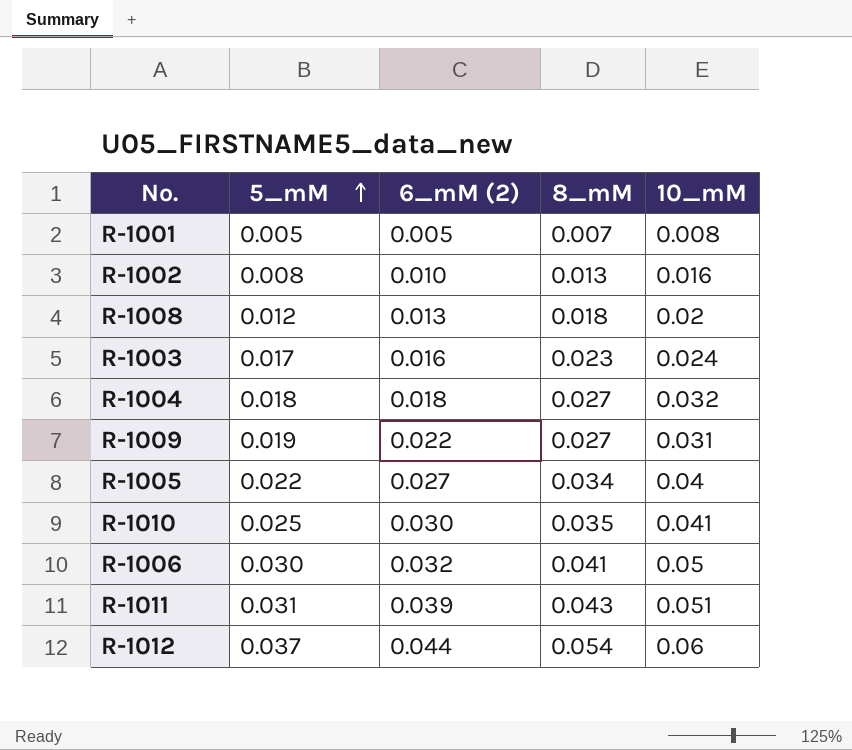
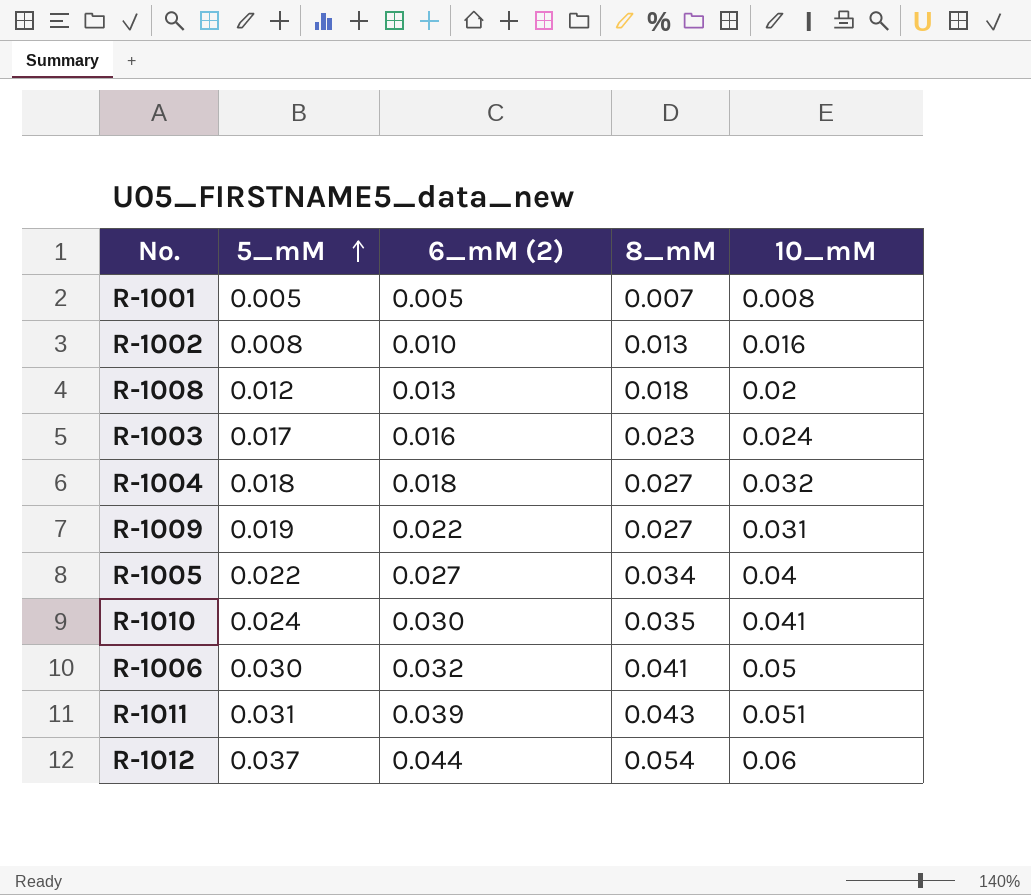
R-1010 | 5_mM: 0.025 -> 0.024

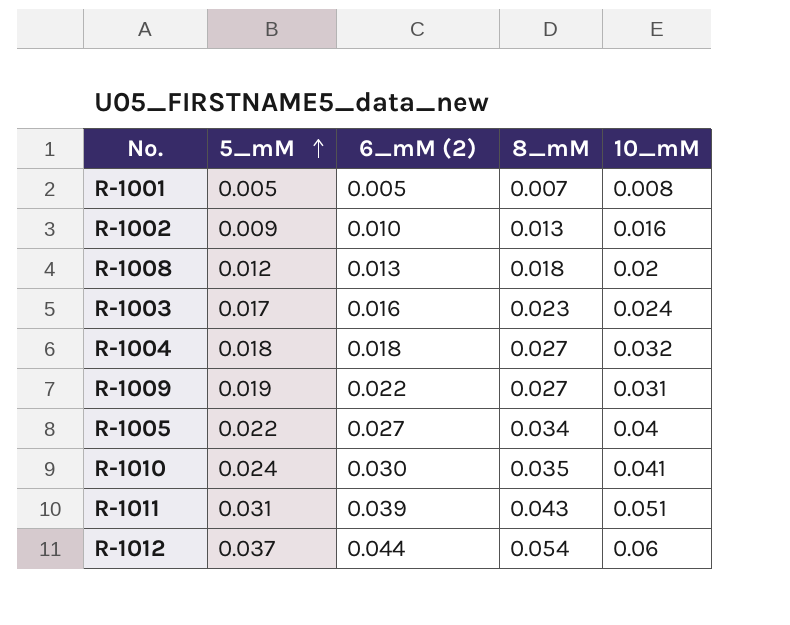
row R-1006: 0.030 | 0.032 | 0.041 | 0.05 -> none
R-1002 | 5_mM: 0.008 -> 0.009

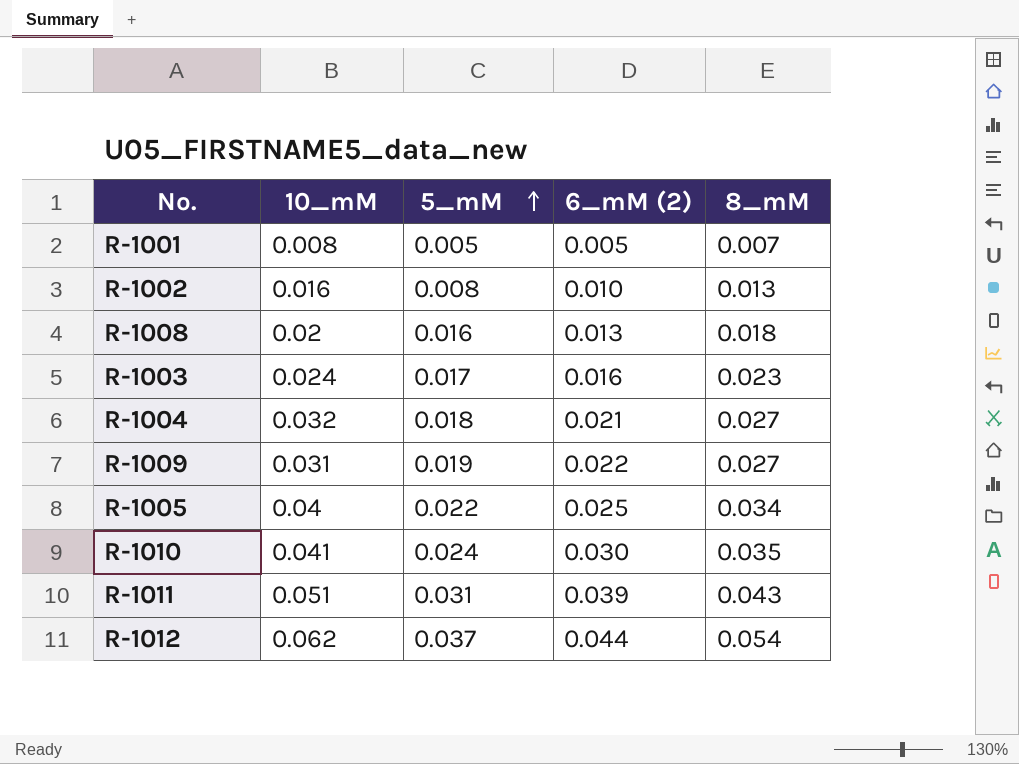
column 10_mM | position: 5 -> 2
R-1002 | 5_mM: 0.009 -> 0.008
R-1008 | 5_mM: 0.012 -> 0.016
R-1004 | 6_mM (2): 0.018 -> 0.021
R-1005 | 6_mM (2): 0.027 -> 0.025
R-1012 | 10_mM: 0.06 -> 0.062

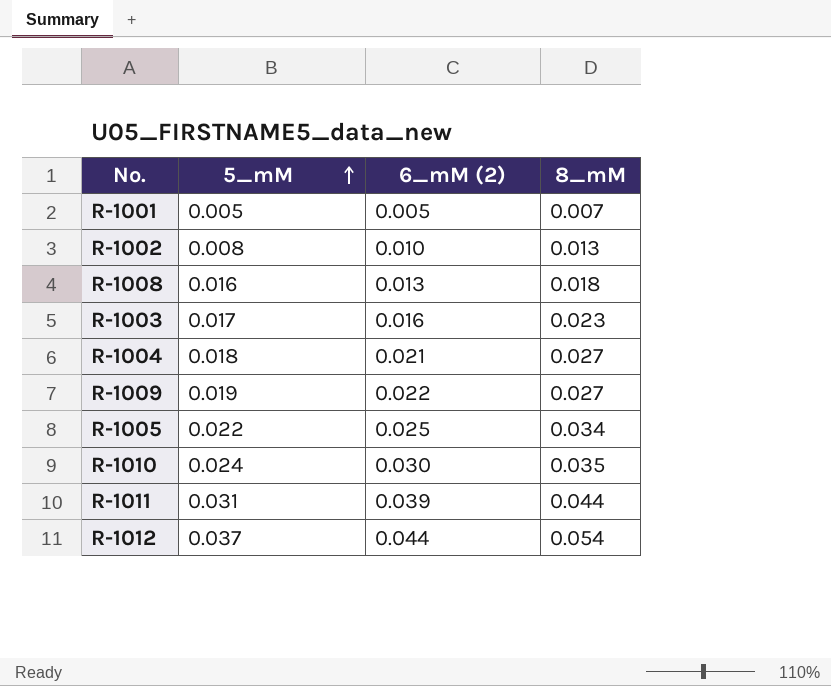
column 10_mM | position: 2 -> none
R-1011 | 8_mM: 0.043 -> 0.044

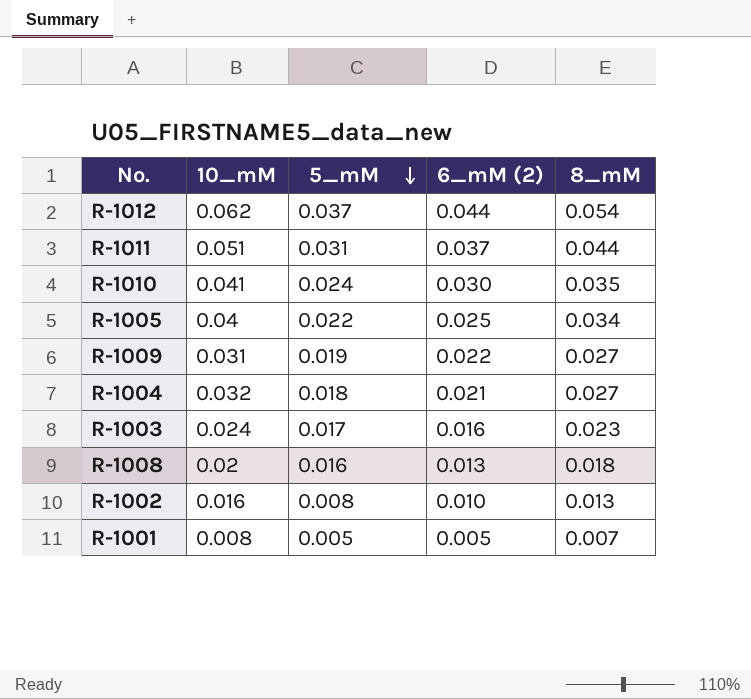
row order: 5_mM ascending -> 5_mM descending
column 10_mM | position: none -> 2
R-1011 | 6_mM (2): 0.039 -> 0.037

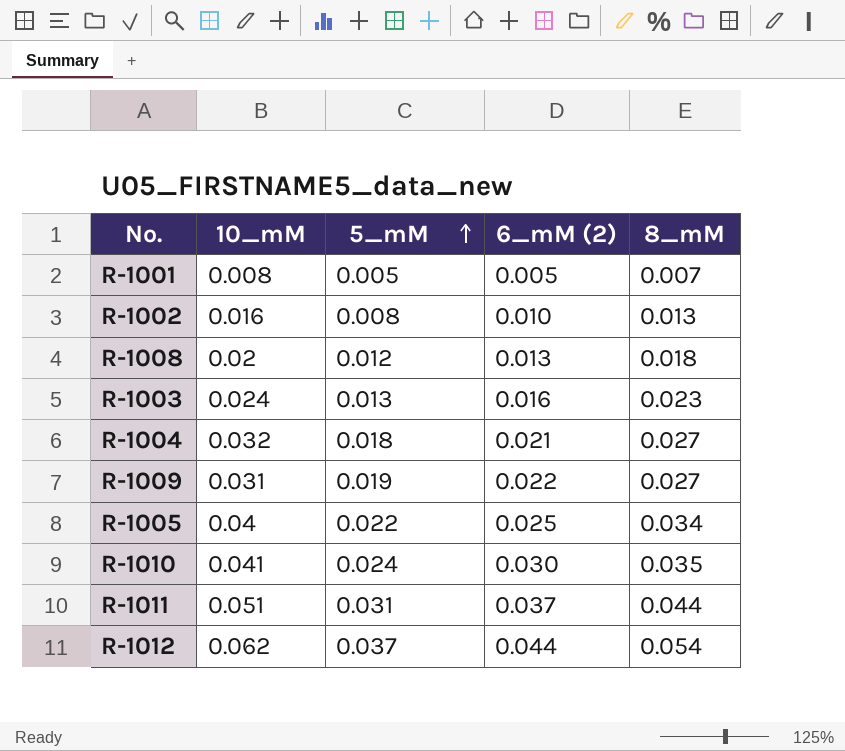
row order: 5_mM descending -> 5_mM ascending
R-1008 | 5_mM: 0.016 -> 0.012
R-1003 | 5_mM: 0.017 -> 0.013

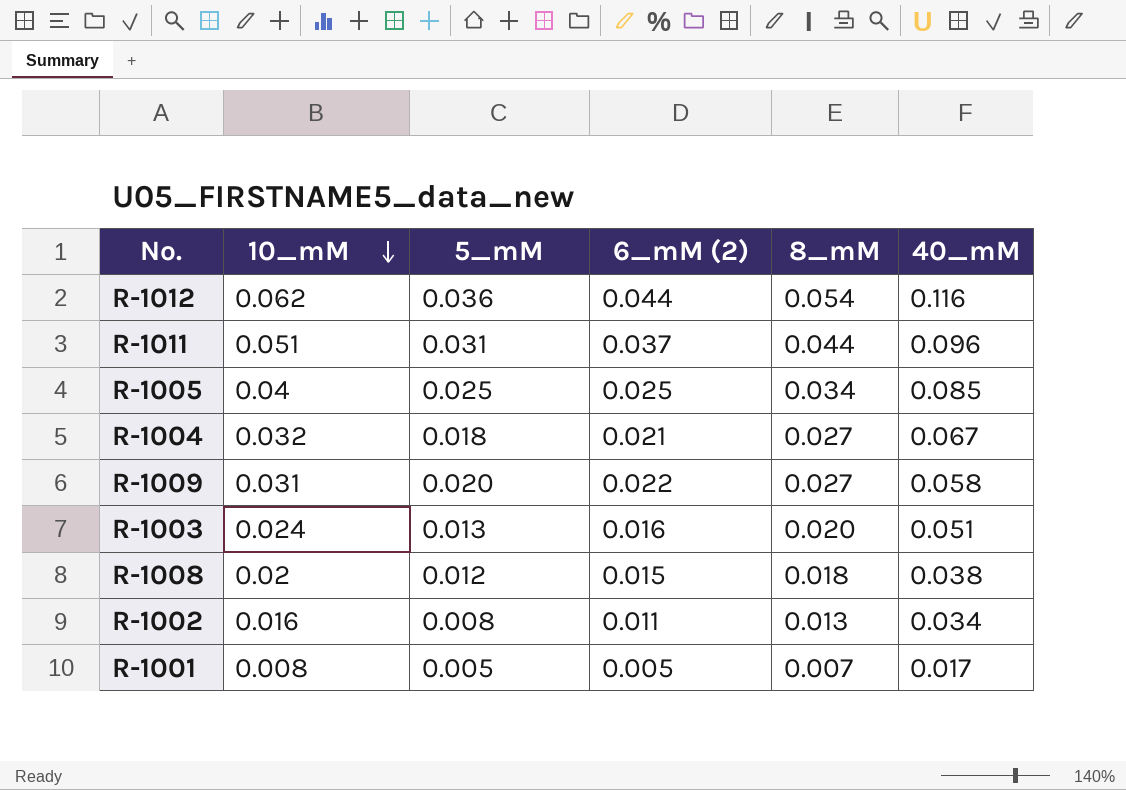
row order: 5_mM ascending -> 10_mM descending
column 40_mM | position: none -> 6
row R-1010: 0.041 | 0.024 | 0.030 | 0.035 -> none
R-1012 | 5_mM: 0.037 -> 0.036
R-1005 | 5_mM: 0.022 -> 0.025
R-1009 | 5_mM: 0.019 -> 0.020
R-1003 | 8_mM: 0.023 -> 0.020
R-1008 | 6_mM (2): 0.013 -> 0.015
R-1002 | 6_mM (2): 0.010 -> 0.011

